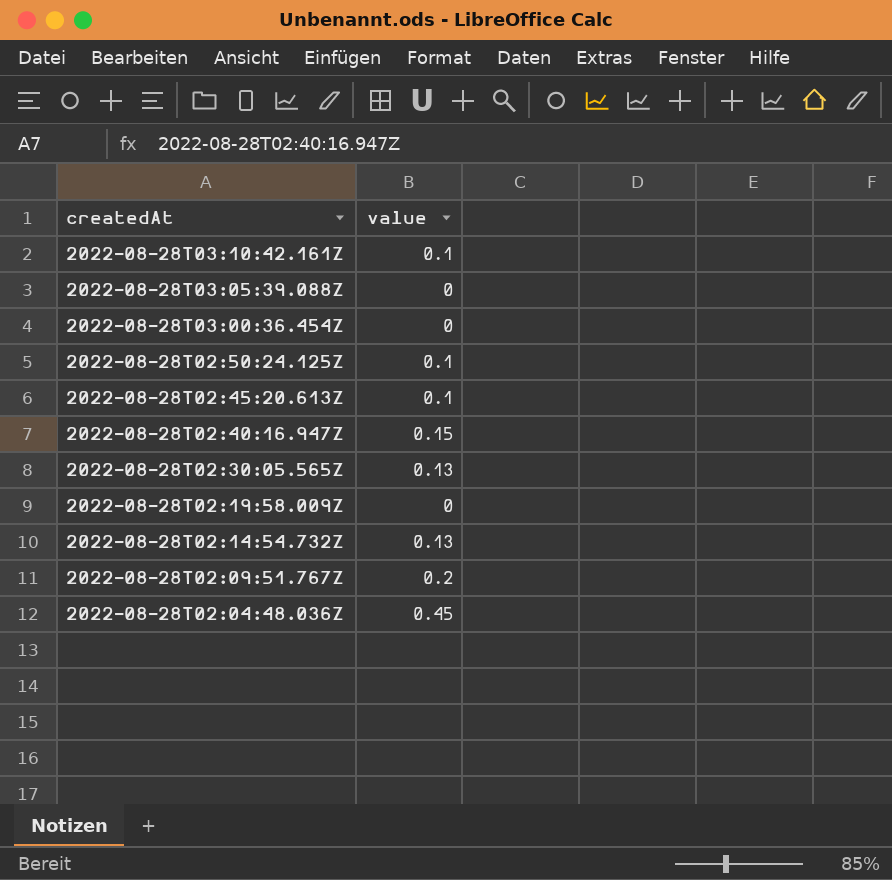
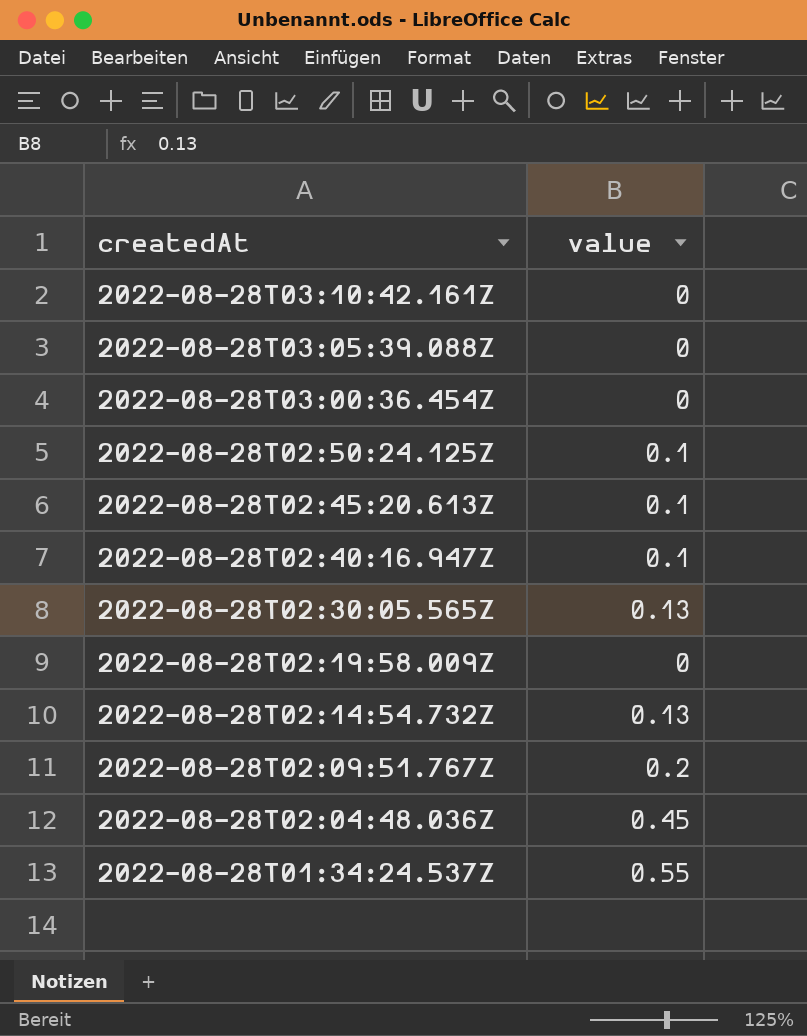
2022-08-28T03:10:42.161Z | value: 0.1 -> 0
2022-08-28T02:40:16.947Z | value: 0.15 -> 0.1
row 2022-08-28T01:34:24.537Z: none -> 0.55

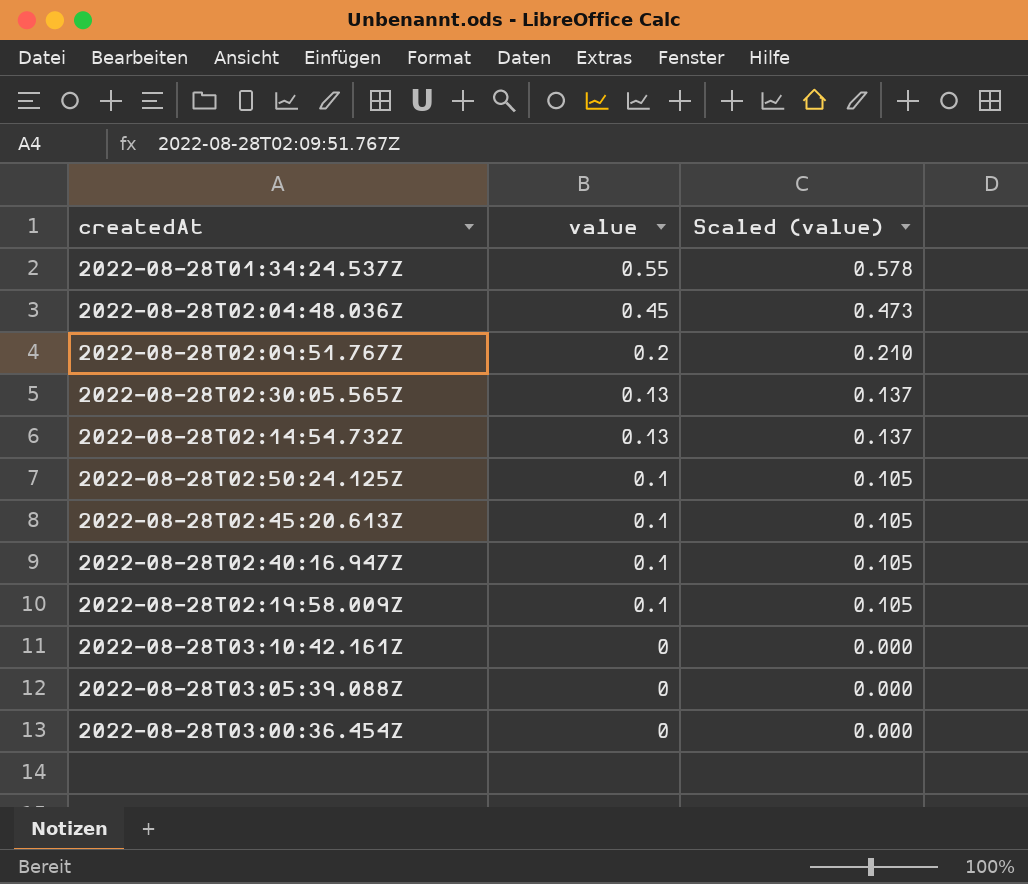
row order: createdAt descending -> value descending
column Scaled (value) | formula: none -> [value] * 1.05
2022-08-28T02:19:58.009Z | value: 0 -> 0.1

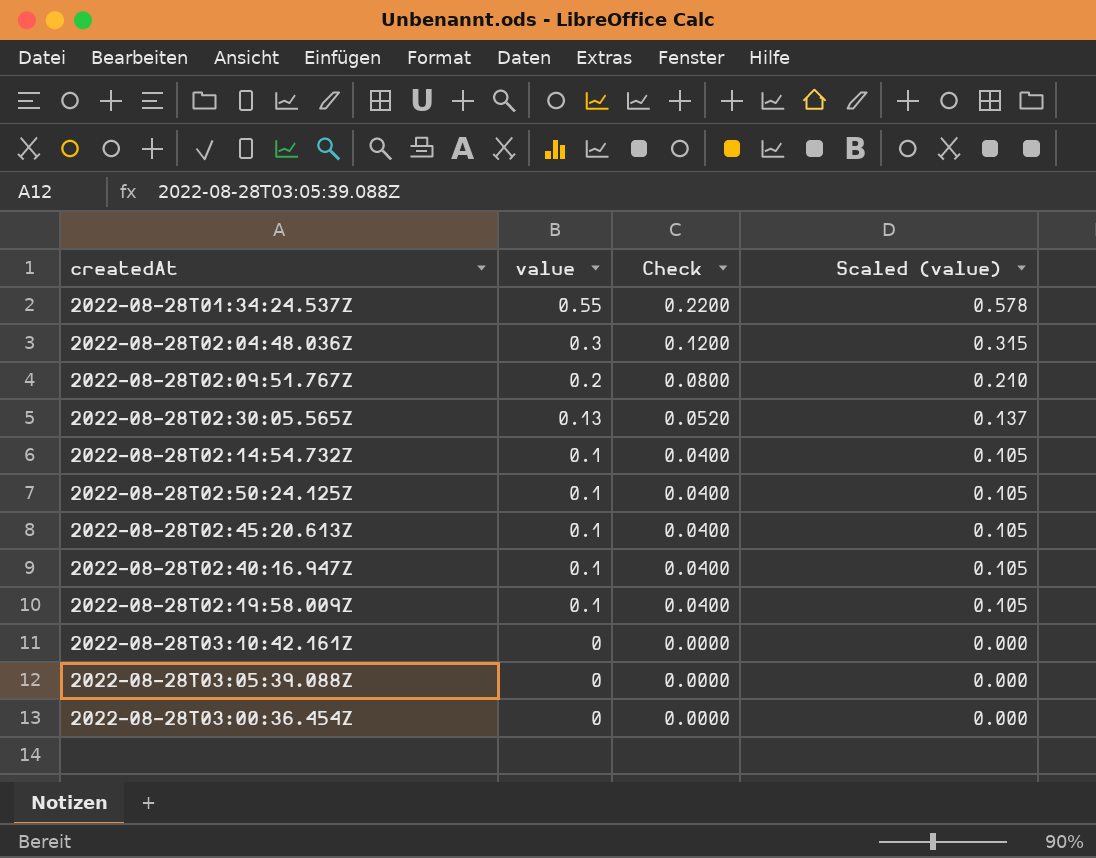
column Check | formula: none -> [value] * 0.4
2022-08-28T02:04:48.036Z | value: 0.45 -> 0.3
2022-08-28T02:04:48.036Z | Scaled (value): 0.473 -> 0.315
2022-08-28T02:14:54.732Z | value: 0.13 -> 0.1
2022-08-28T02:14:54.732Z | Scaled (value): 0.137 -> 0.105

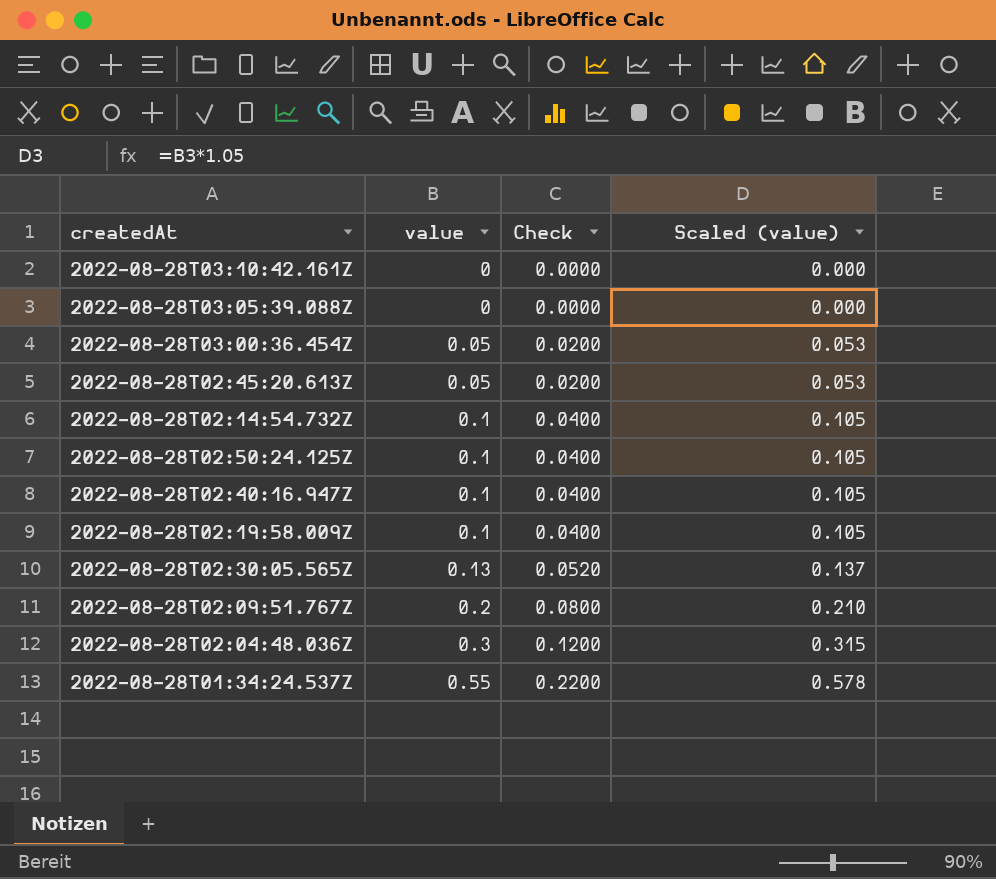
row order: value descending -> value ascending
2022-08-28T03:00:36.454Z | value: 0 -> 0.05
2022-08-28T03:00:36.454Z | Check: 0.0000 -> 0.0200
2022-08-28T03:00:36.454Z | Scaled (value): 0.000 -> 0.053
2022-08-28T02:45:20.613Z | value: 0.1 -> 0.05
2022-08-28T02:45:20.613Z | Check: 0.0400 -> 0.0200
2022-08-28T02:45:20.613Z | Scaled (value): 0.105 -> 0.053

